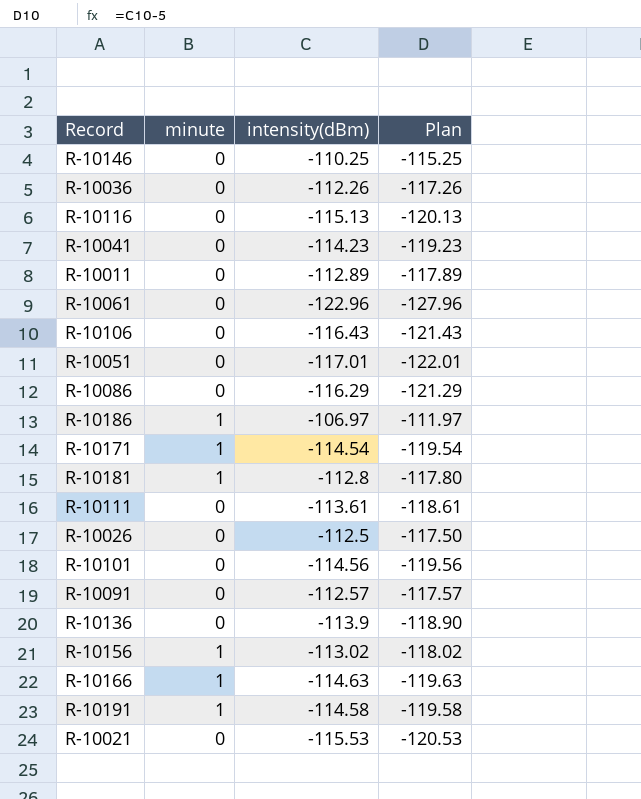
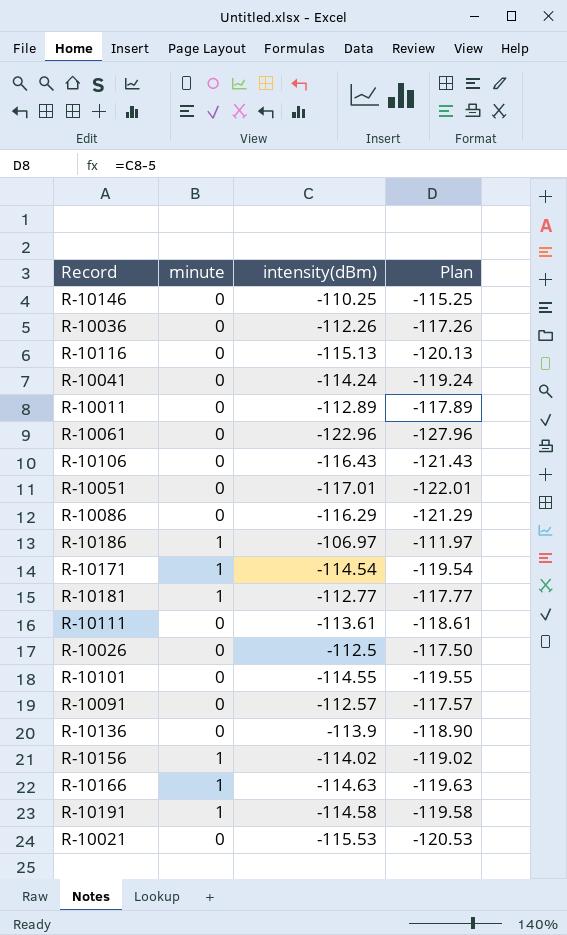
R-10041 | intensity(dBm): -114.23 -> -114.24
R-10041 | Plan: -119.23 -> -119.24
R-10181 | intensity(dBm): -112.8 -> -112.77
R-10181 | Plan: -117.80 -> -117.77
R-10101 | intensity(dBm): -114.56 -> -114.55
R-10101 | Plan: -119.56 -> -119.55
R-10156 | intensity(dBm): -113.02 -> -114.02
R-10156 | Plan: -118.02 -> -119.02

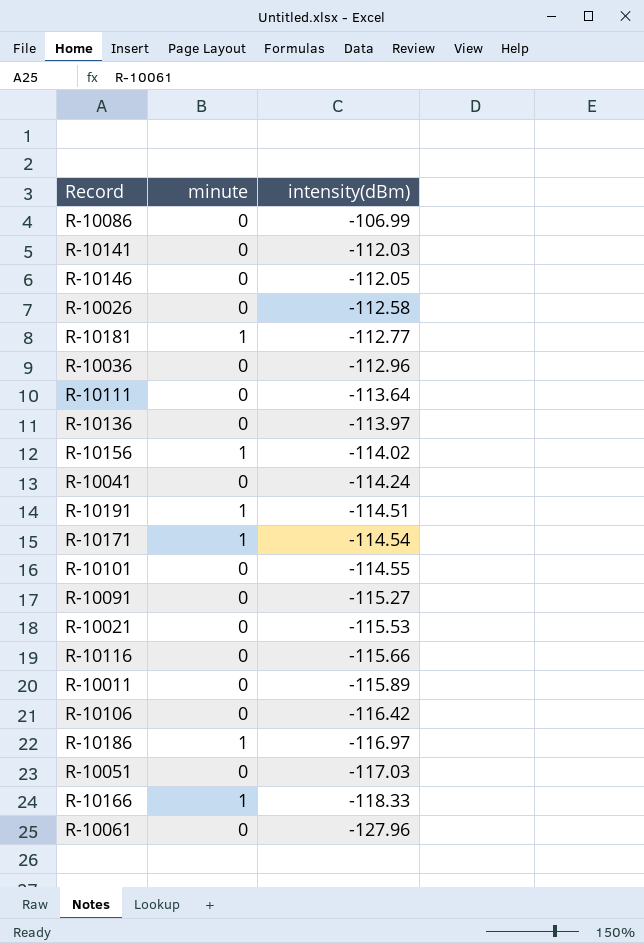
row order: none -> intensity(dBm) descending
column Plan | formula: [intensity(dBm)] - 5 -> none
R-10086 | intensity(dBm): -116.29 -> -106.99
row R-10141: none -> 0 | -112.03
R-10146 | intensity(dBm): -110.25 -> -112.05
R-10026 | intensity(dBm): -112.5 -> -112.58
R-10036 | intensity(dBm): -112.26 -> -112.96
R-10111 | intensity(dBm): -113.61 -> -113.64
R-10136 | intensity(dBm): -113.9 -> -113.97
R-10191 | intensity(dBm): -114.58 -> -114.51
R-10091 | intensity(dBm): -112.57 -> -115.27
R-10116 | intensity(dBm): -115.13 -> -115.66
R-10011 | intensity(dBm): -112.89 -> -115.89
R-10106 | intensity(dBm): -116.43 -> -116.42
R-10186 | intensity(dBm): -106.97 -> -116.97
R-10051 | intensity(dBm): -117.01 -> -117.03
R-10166 | intensity(dBm): -114.63 -> -118.33
R-10061 | intensity(dBm): -122.96 -> -127.96

